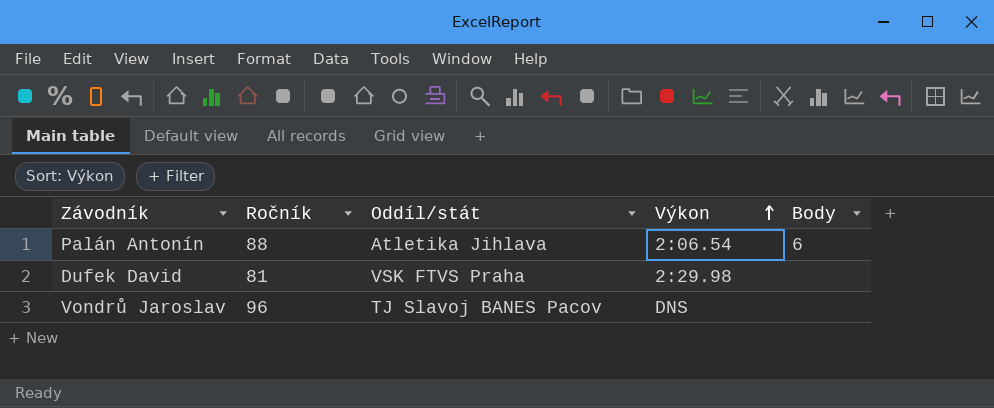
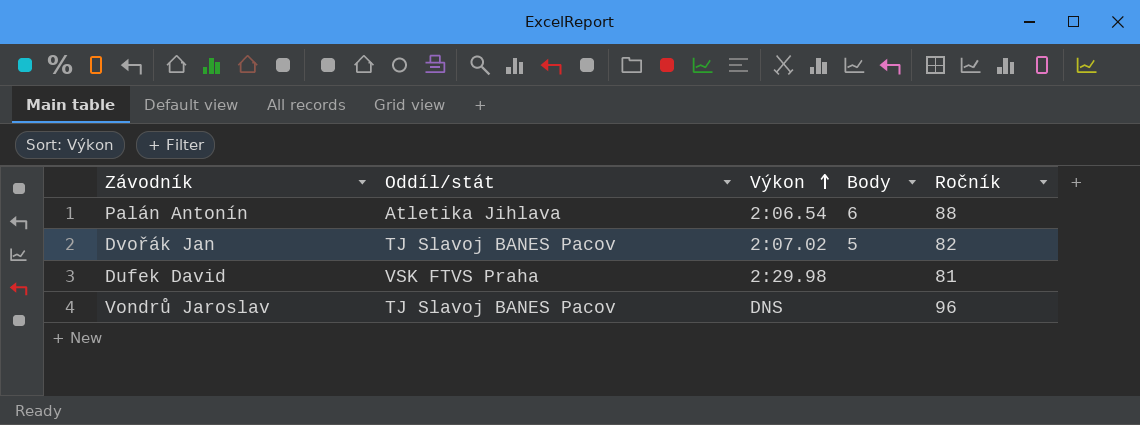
column Ročník | position: 2 -> 5
row Dvořák Jan: none -> TJ Slavoj BANES Pacov | 2:07.02 | 5 | 82

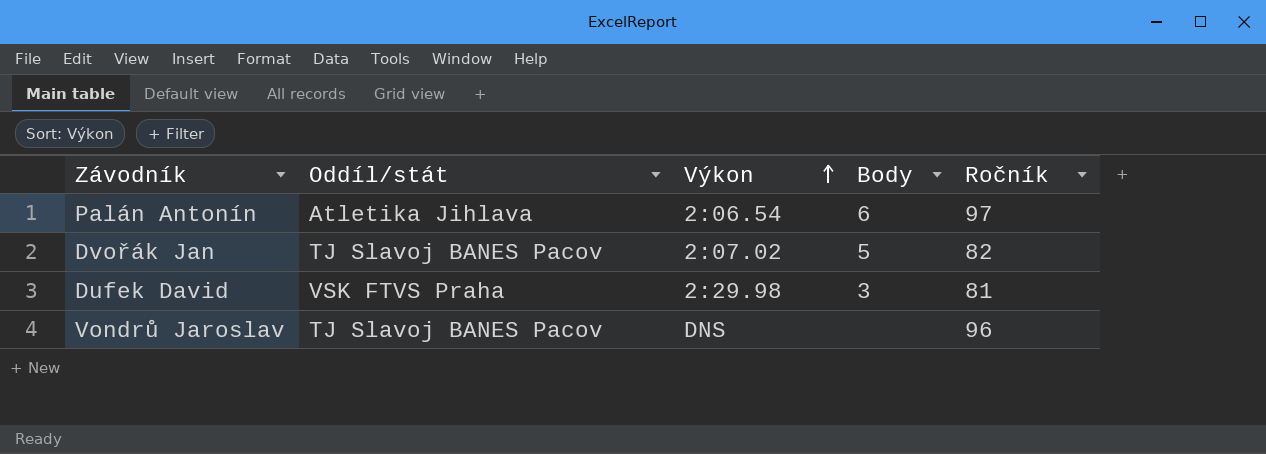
Palán Antonín | Ročník: 88 -> 97
Dufek David | Body: none -> 3

